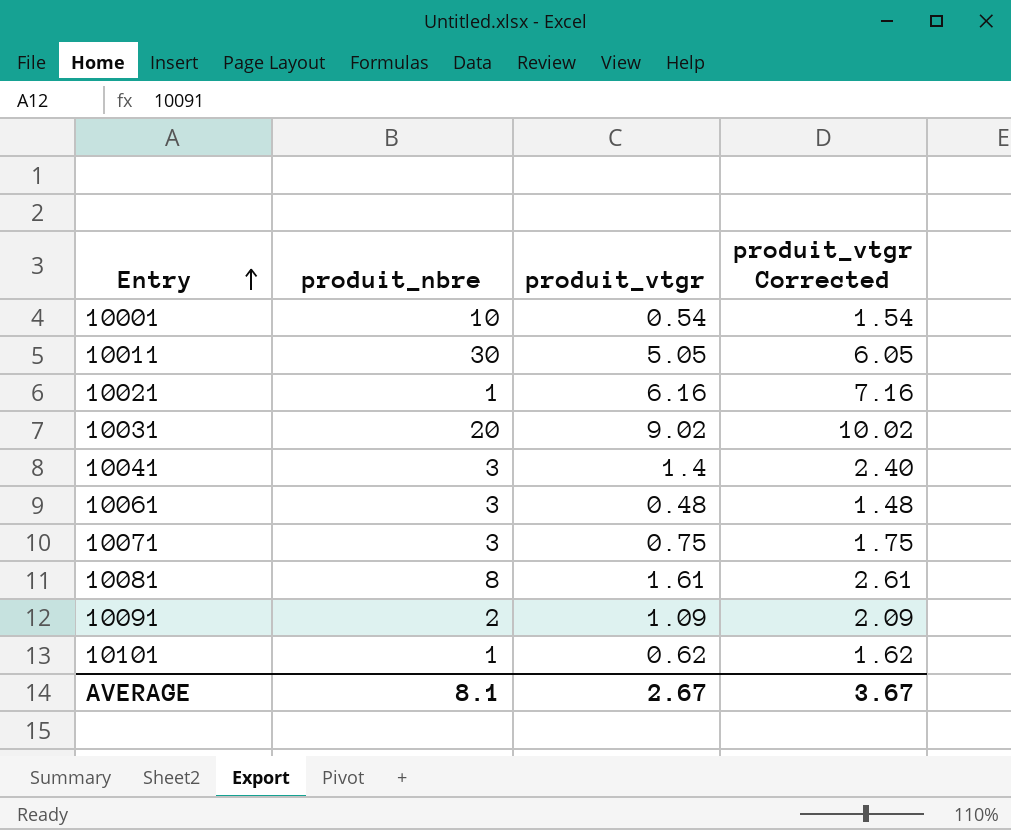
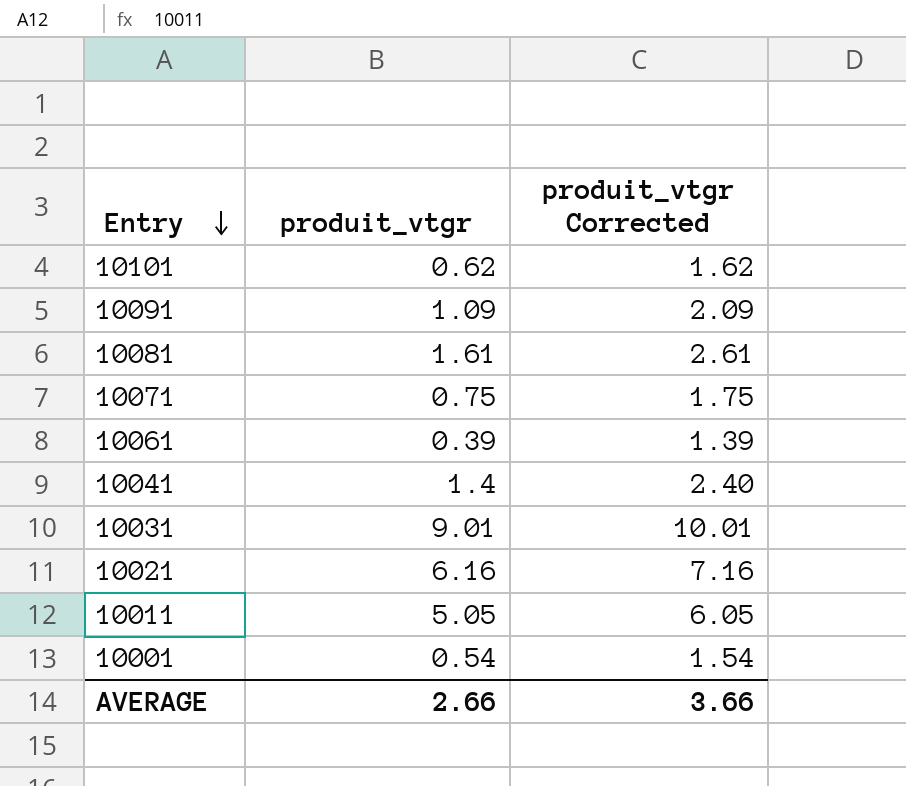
row order: Entry ascending -> Entry descending
column produit_nbre | position: 2 -> none
10061 | produit_vtgr: 0.48 -> 0.39
10061 | produit_vtgr Corrected: 1.48 -> 1.39
10031 | produit_vtgr: 9.02 -> 9.01
10031 | produit_vtgr Corrected: 10.02 -> 10.01
AVERAGE | produit_vtgr: 2.67 -> 2.66
AVERAGE | produit_vtgr Corrected: 3.67 -> 3.66

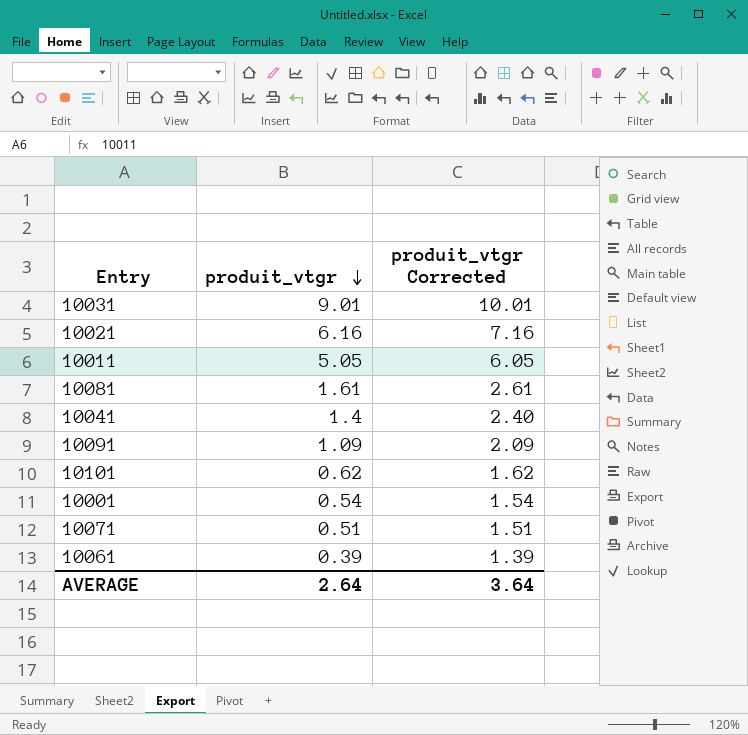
row order: Entry descending -> produit_vtgr descending
10071 | produit_vtgr: 0.75 -> 0.51
10071 | produit_vtgr Corrected: 1.75 -> 1.51
AVERAGE | produit_vtgr: 2.66 -> 2.64
AVERAGE | produit_vtgr Corrected: 3.66 -> 3.64

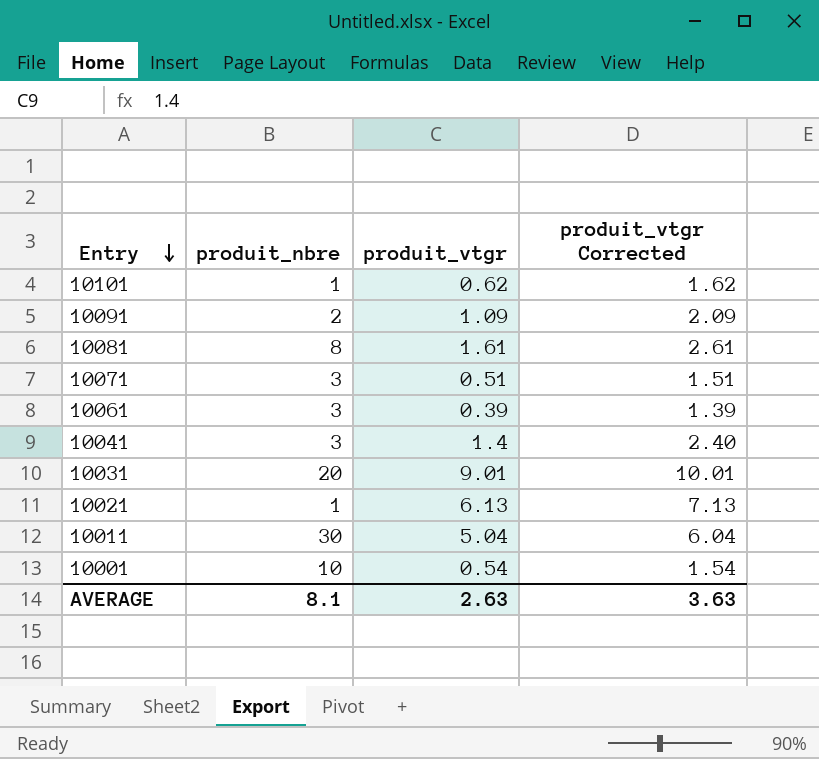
row order: produit_vtgr descending -> Entry descending
column produit_nbre | position: none -> 2
10021 | produit_vtgr: 6.16 -> 6.13
10021 | produit_vtgr Corrected: 7.16 -> 7.13
10011 | produit_vtgr: 5.05 -> 5.04
10011 | produit_vtgr Corrected: 6.05 -> 6.04
AVERAGE | produit_vtgr: 2.64 -> 2.63
AVERAGE | produit_vtgr Corrected: 3.64 -> 3.63

